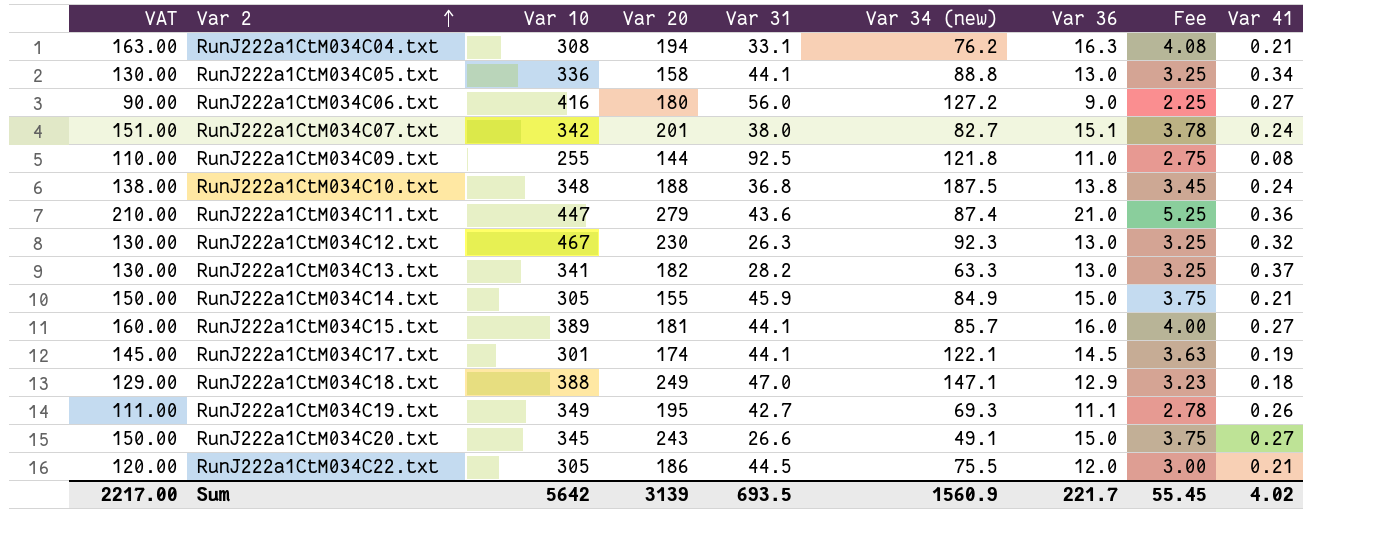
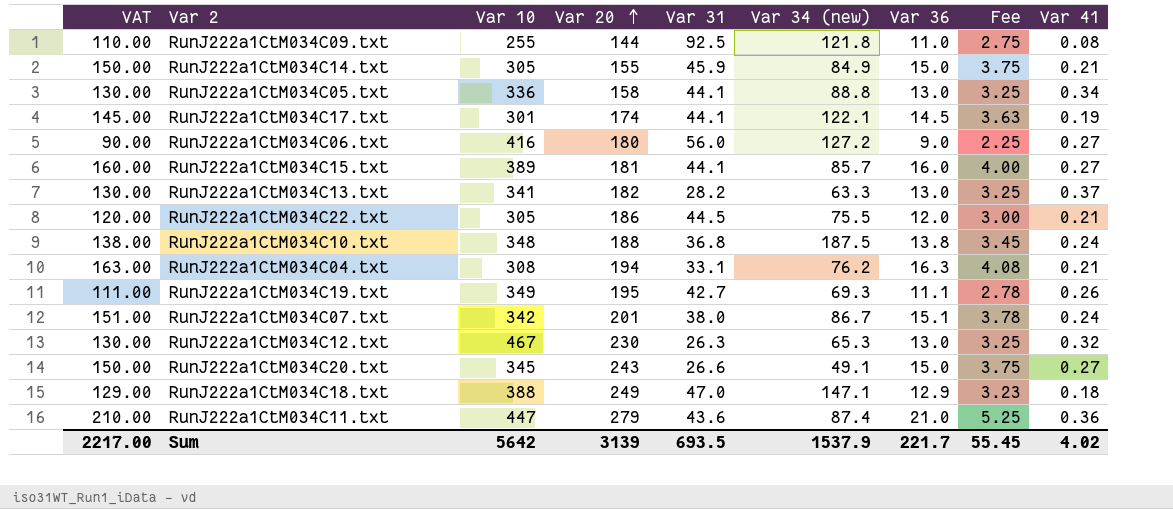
row order: Var 2 ascending -> Var 20 ascending
RunJ222a1CtM034C07.txt | Var 34 (new): 82.7 -> 86.7
RunJ222a1CtM034C12.txt | Var 34 (new): 92.3 -> 65.3
Sum | Var 34 (new): 1560.9 -> 1537.9

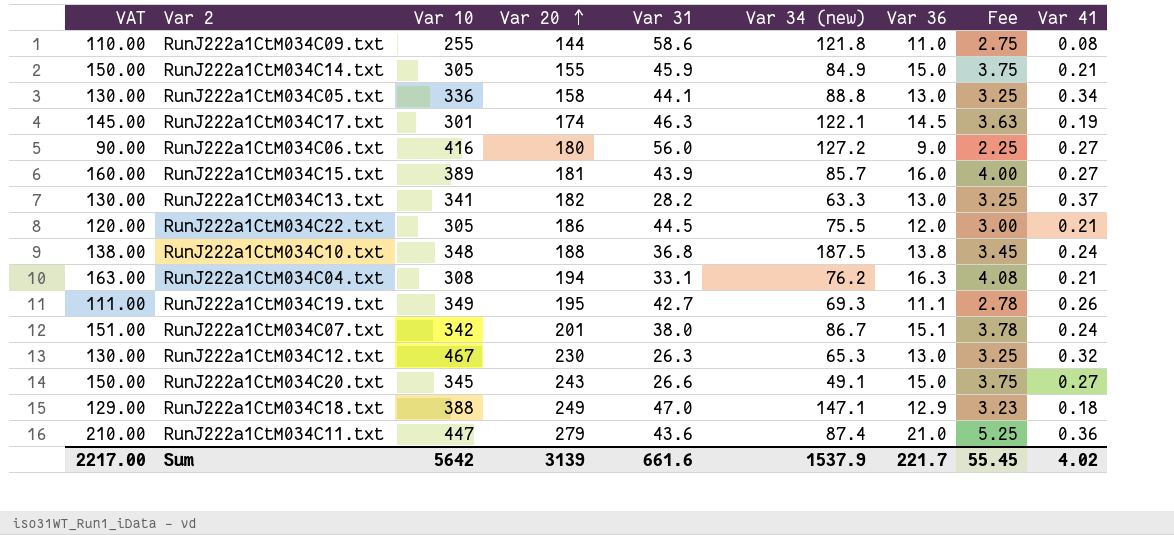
RunJ222a1CtM034C09.txt | Var 31: 92.5 -> 58.6
RunJ222a1CtM034C17.txt | Var 31: 44.1 -> 46.3
RunJ222a1CtM034C15.txt | Var 31: 44.1 -> 43.9
Sum | Var 31: 693.5 -> 661.6

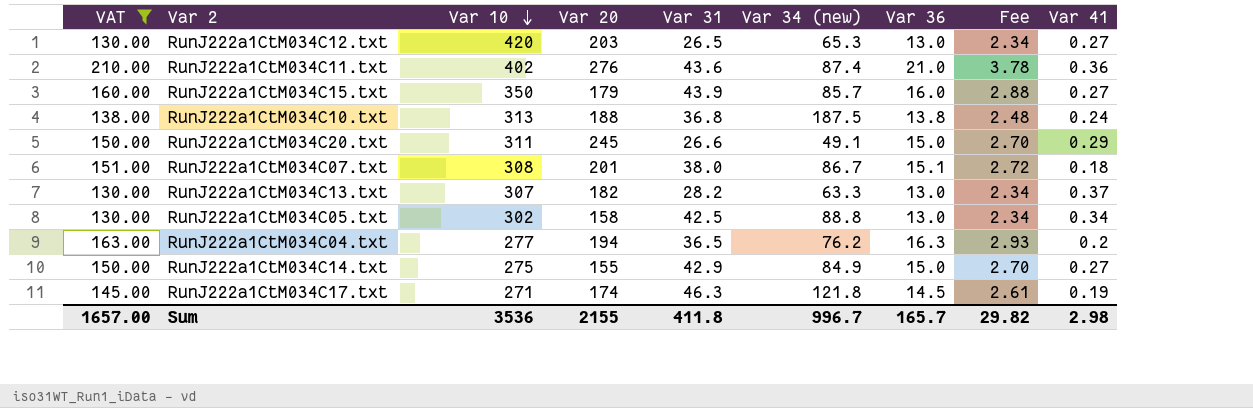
filter: none -> VAT >= 130.00
row order: Var 20 ascending -> Var 10 descending
column Fee | formula: [Var 36] * 0.25 -> [Var 36] * 0.18
RunJ222a1CtM034C12.txt | Var 10: 467 -> 420
RunJ222a1CtM034C12.txt | Var 20: 230 -> 203
RunJ222a1CtM034C12.txt | Var 31: 26.3 -> 26.5
RunJ222a1CtM034C12.txt | Var 41: 0.32 -> 0.27
RunJ222a1CtM034C11.txt | Var 10: 447 -> 402
RunJ222a1CtM034C11.txt | Var 20: 279 -> 276
RunJ222a1CtM034C15.txt | Var 10: 389 -> 350
RunJ222a1CtM034C15.txt | Var 20: 181 -> 179
RunJ222a1CtM034C10.txt | Var 10: 348 -> 313
RunJ222a1CtM034C20.txt | Var 10: 345 -> 311
RunJ222a1CtM034C20.txt | Var 20: 243 -> 245
RunJ222a1CtM034C20.txt | Var 41: 0.27 -> 0.29
RunJ222a1CtM034C07.txt | Var 10: 342 -> 308
RunJ222a1CtM034C07.txt | Var 41: 0.24 -> 0.18
RunJ222a1CtM034C13.txt | Var 10: 341 -> 307
RunJ222a1CtM034C05.txt | Var 10: 336 -> 302
RunJ222a1CtM034C05.txt | Var 31: 44.1 -> 42.5
RunJ222a1CtM034C04.txt | Var 10: 308 -> 277
RunJ222a1CtM034C04.txt | Var 31: 33.1 -> 36.5
RunJ222a1CtM034C04.txt | Var 41: 0.21 -> 0.2
RunJ222a1CtM034C14.txt | Var 10: 305 -> 275
RunJ222a1CtM034C14.txt | Var 31: 45.9 -> 42.9
RunJ222a1CtM034C14.txt | Var 41: 0.21 -> 0.27
RunJ222a1CtM034C17.txt | Var 10: 301 -> 271
RunJ222a1CtM034C17.txt | Var 34 (new): 122.1 -> 121.8
Sum | VAT: 2217.00 -> 1657.00
Sum | Var 10: 5642 -> 3536
Sum | Var 20: 3139 -> 2155
Sum | Var 31: 661.6 -> 411.8
Sum | Var 34 (new): 1537.9 -> 996.7
Sum | Var 36: 221.7 -> 165.7
Sum | Fee: 55.45 -> 29.82
Sum | Var 41: 4.02 -> 2.98

